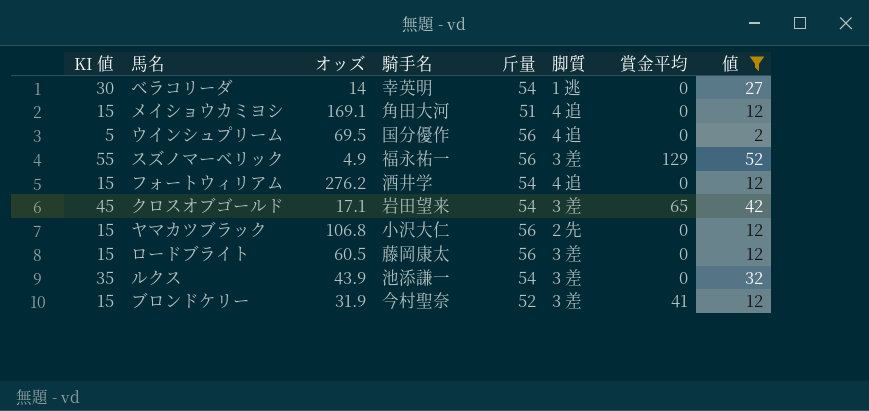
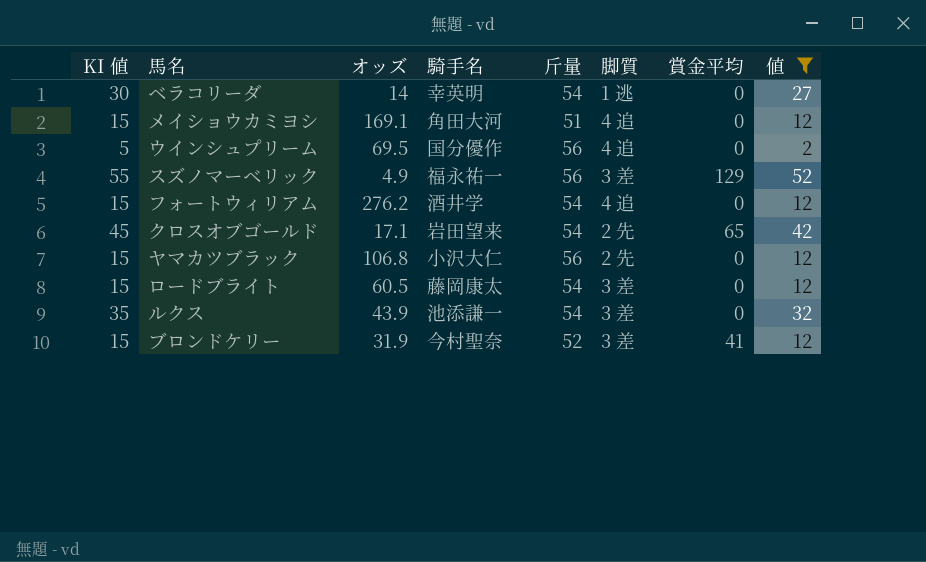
クロスオブゴールド | 脚質: 3 差 -> 2 先
ロードブライト | 斤量: 56 -> 54

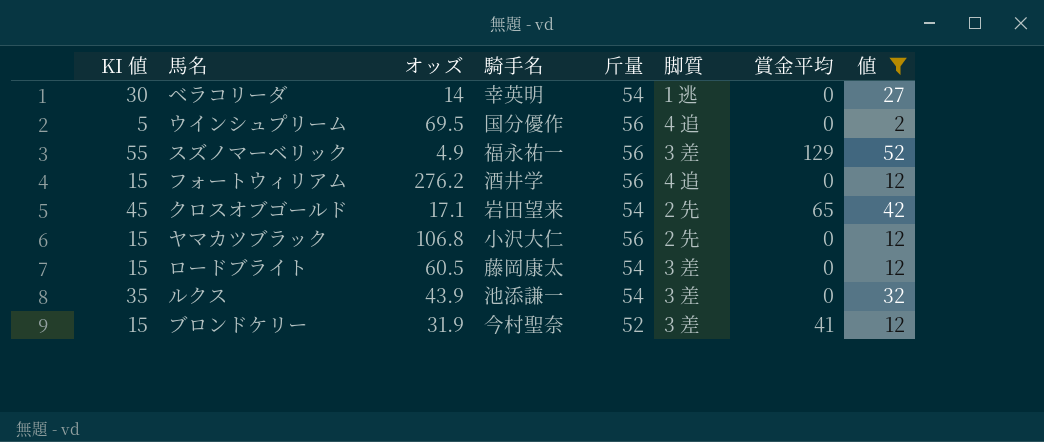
row メイショウカミヨシ: 15 | 169.1 | 角田大河 | 51 | 4 追 | 0 | 12 -> none
フォートウィリアム | 斤量: 54 -> 56

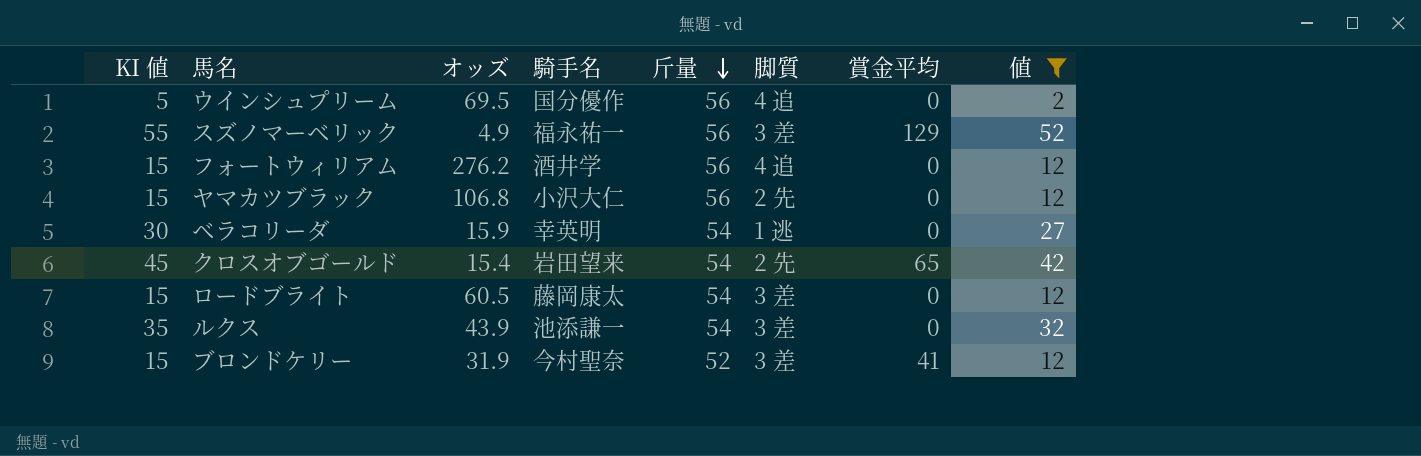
row order: none -> 斤量 descending
ベラコリーダ | オッズ: 14 -> 15.9
クロスオブゴールド | オッズ: 17.1 -> 15.4

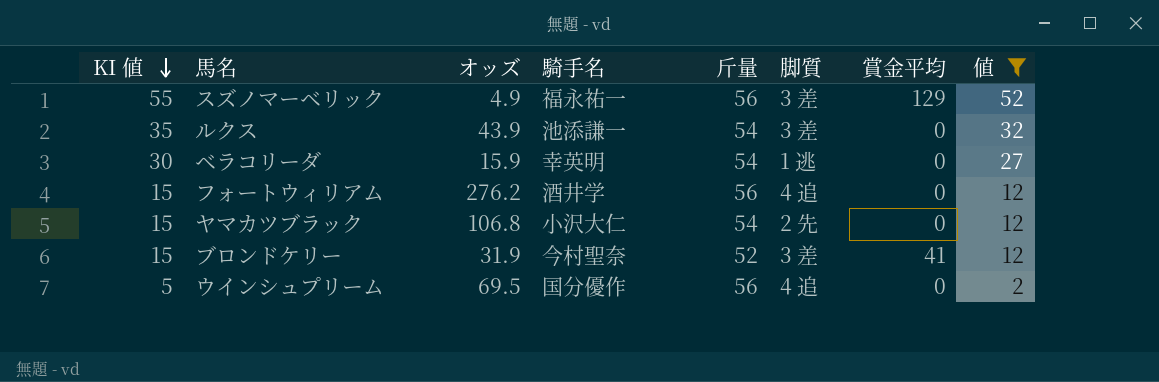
row order: 斤量 descending -> KI 値 descending
row クロスオブゴールド: 45 | 15.4 | 岩田望来 | 54 | 2 先 | 65 | 42 -> none
row ロードブライト: 15 | 60.5 | 藤岡康太 | 54 | 3 差 | 0 | 12 -> none
ヤマカツブラック | 斤量: 56 -> 54

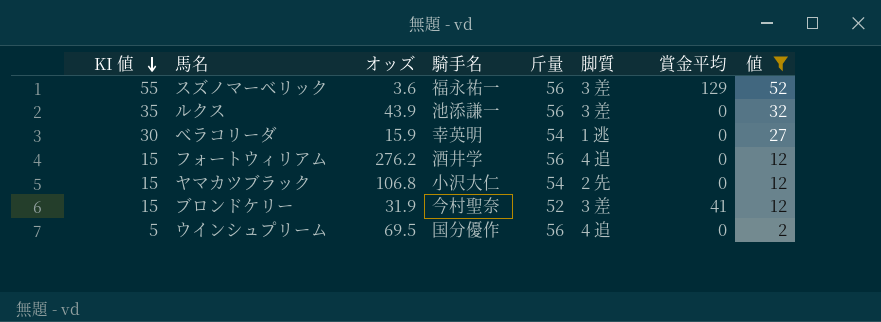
スズノマーベリック | オッズ: 4.9 -> 3.6
ルクス | 斤量: 54 -> 56

